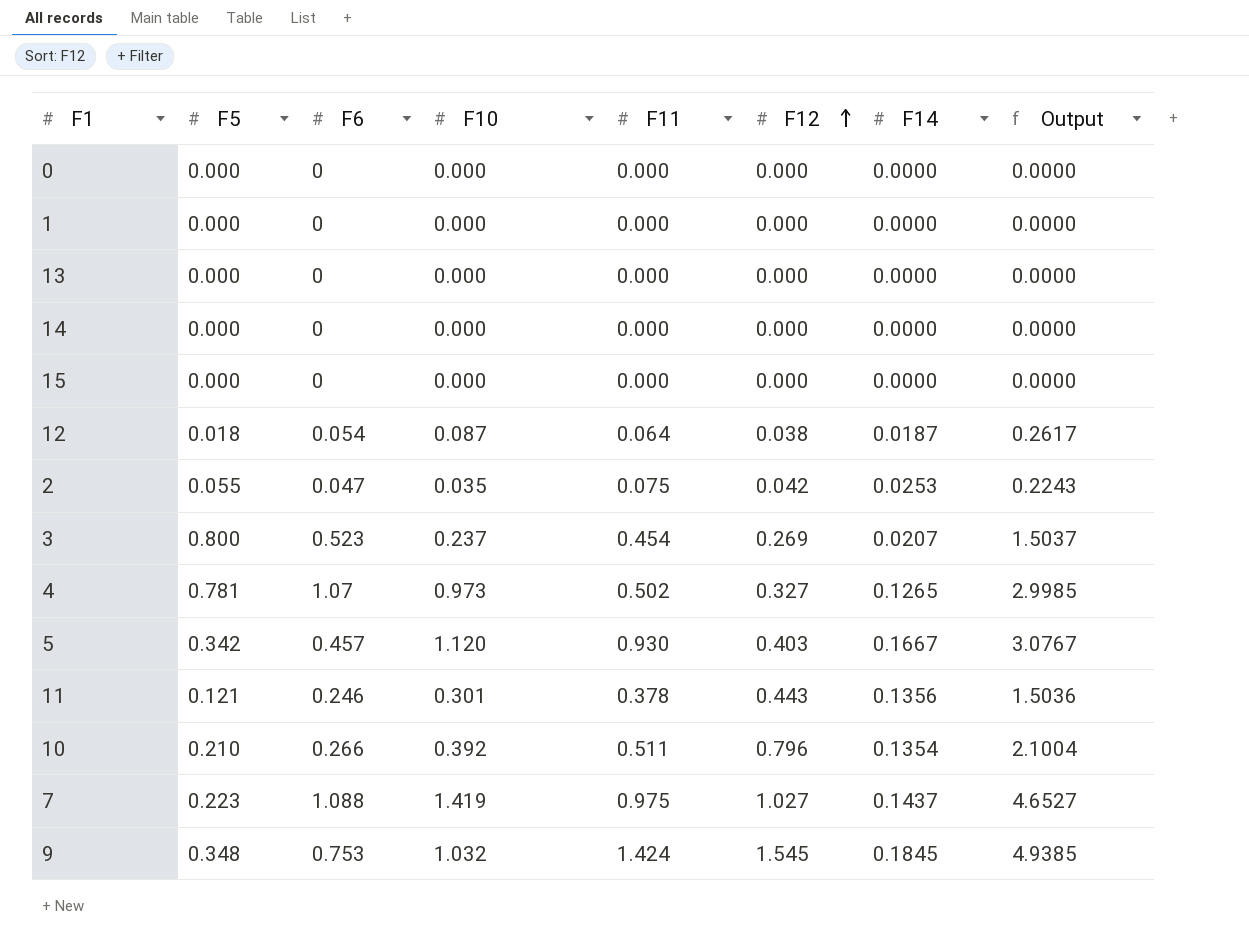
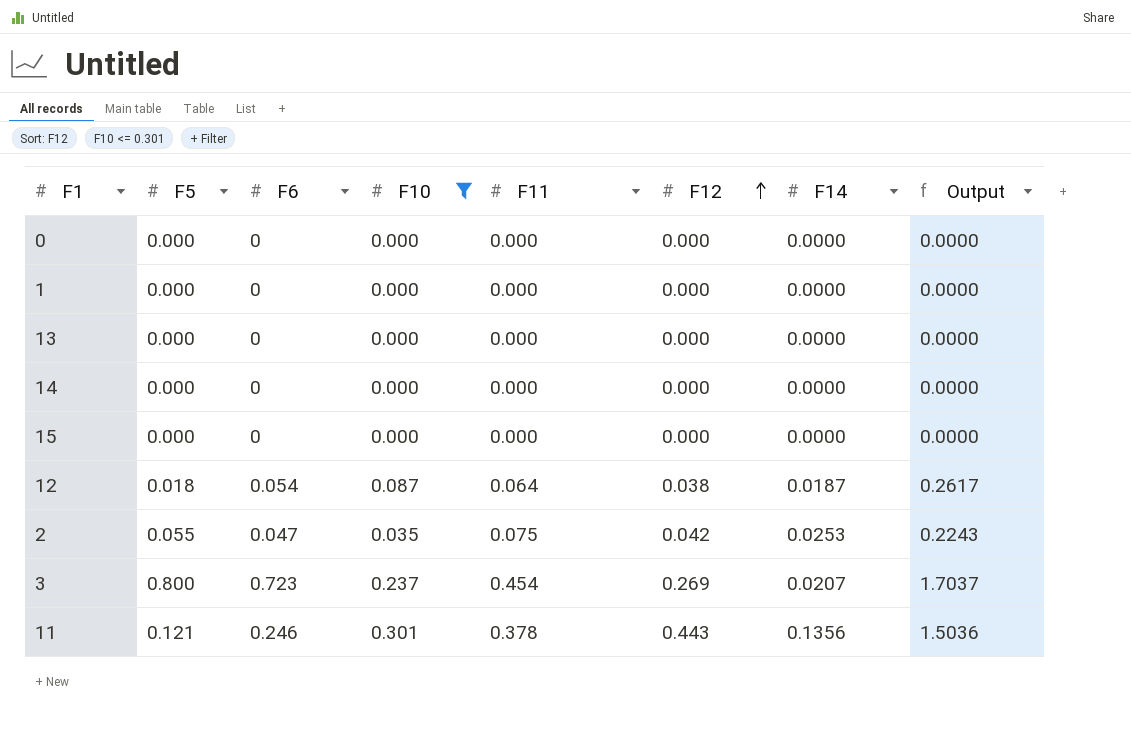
filter: none -> F10 <= 0.301
3 | F6: 0.523 -> 0.723
3 | Output: 1.5037 -> 1.7037

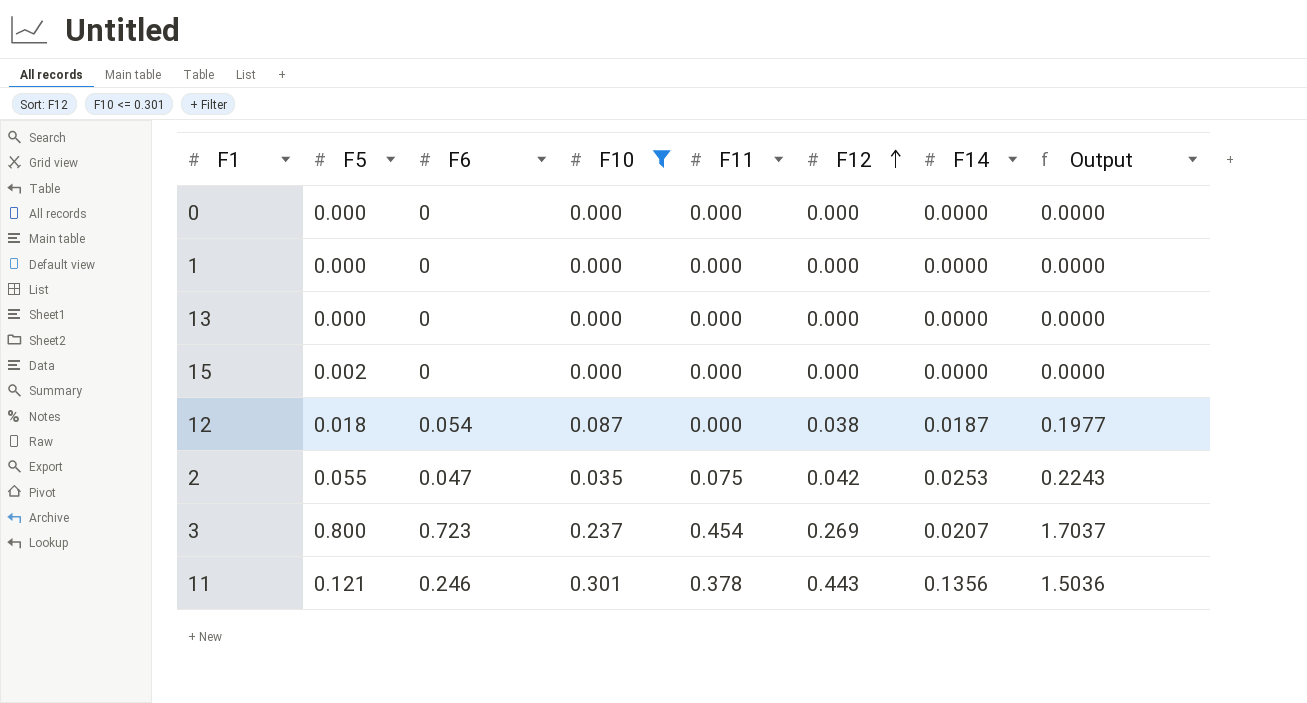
row 14: 0.000 | 0 | 0.000 | 0.000 | 0.000 | 0.0000 | 0.0000 -> none
15 | F5: 0.000 -> 0.002
12 | F11: 0.064 -> 0.000
12 | Output: 0.2617 -> 0.1977

